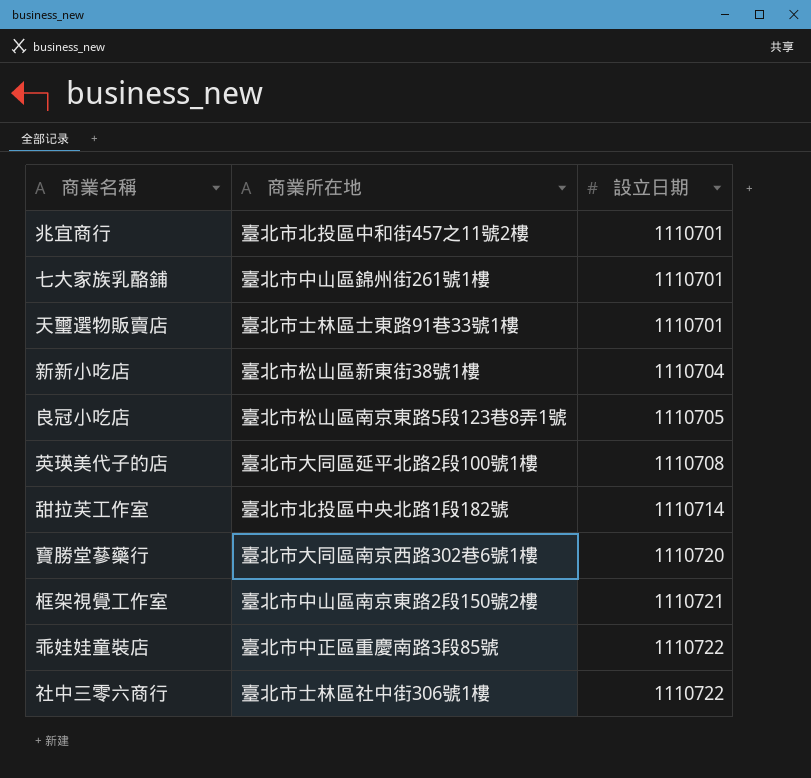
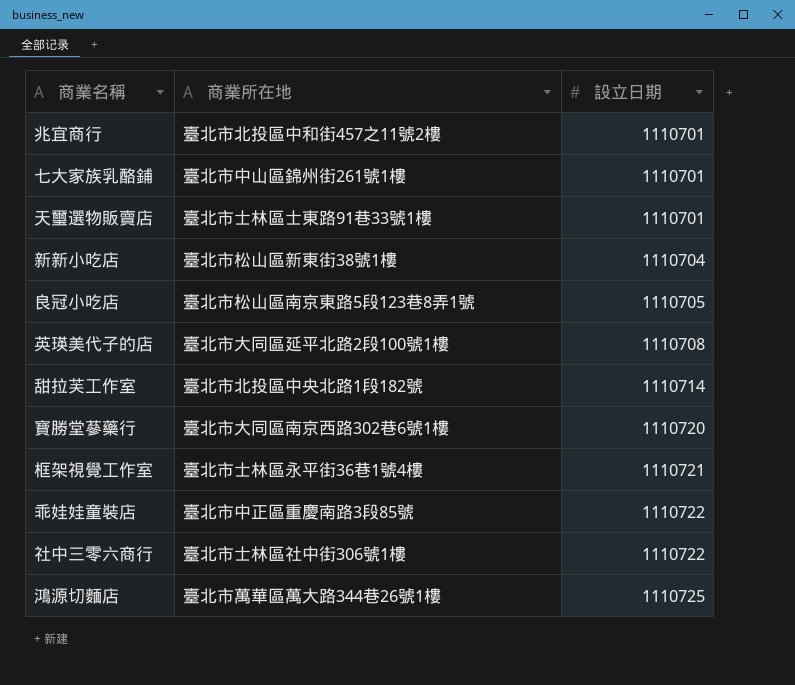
框架視覺工作室 | 商業所在地: 臺北市中山區南京東路2段150號2樓 -> 臺北市士林區永平街36巷1號4樓
row 鴻源切麵店: none -> 臺北市萬華區萬大路344巷26號1樓 | 1110725

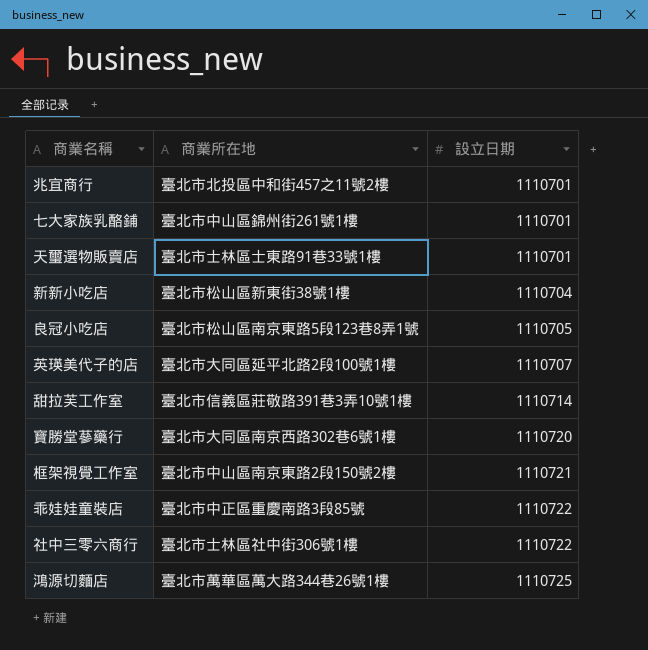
英瑛美代子的店 | 設立日期: 1110708 -> 1110707
甜拉芙工作室 | 商業所在地: 臺北市北投區中央北路1段182號 -> 臺北市信義區莊敬路391巷3弄10號1樓
框架視覺工作室 | 商業所在地: 臺北市士林區永平街36巷1號4樓 -> 臺北市中山區南京東路2段150號2樓

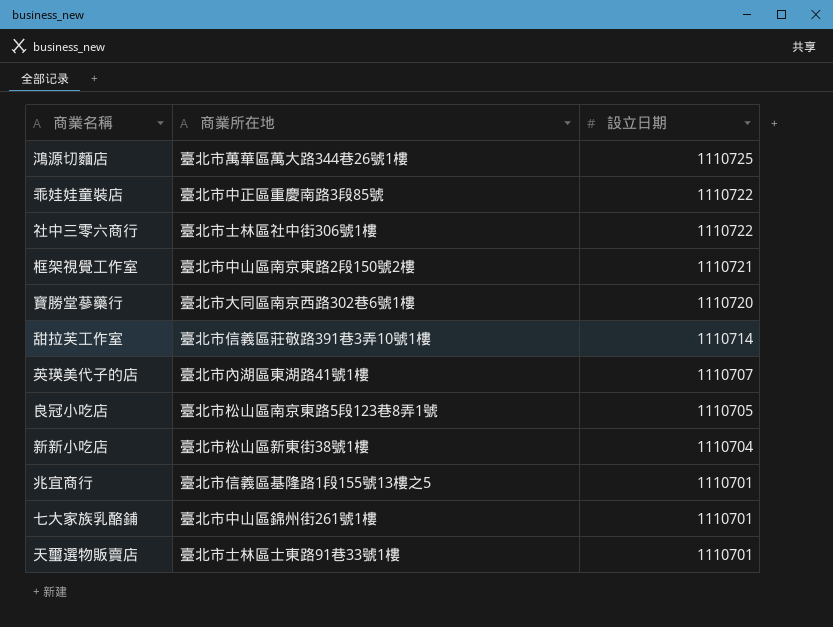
row order: 設立日期 ascending -> 設立日期 descending
英瑛美代子的店 | 商業所在地: 臺北市大同區延平北路2段100號1樓 -> 臺北市內湖區東湖路41號1樓
兆宜商行 | 商業所在地: 臺北市北投區中和街457之11號2樓 -> 臺北市信義區基隆路1段155號13樓之5

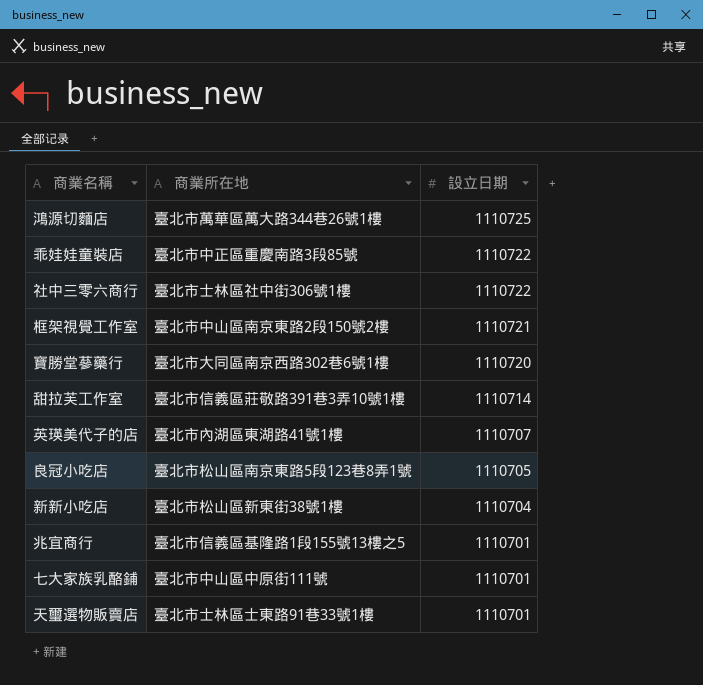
七大家族乳酪鋪 | 商業所在地: 臺北市中山區錦州街261號1樓 -> 臺北市中山區中原街111號

